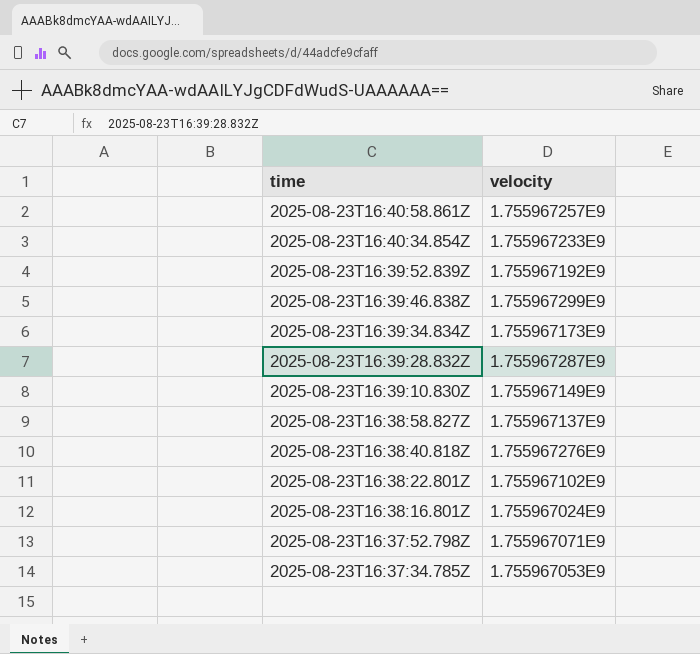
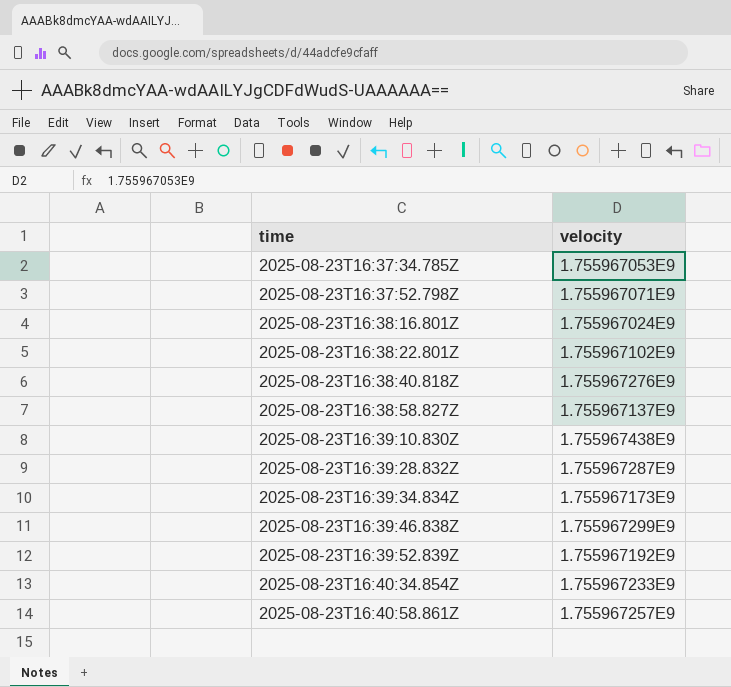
row order: time descending -> time ascending
2025-08-23T16:39:10.830Z | velocity: 1.755967149E9 -> 1.755967438E9

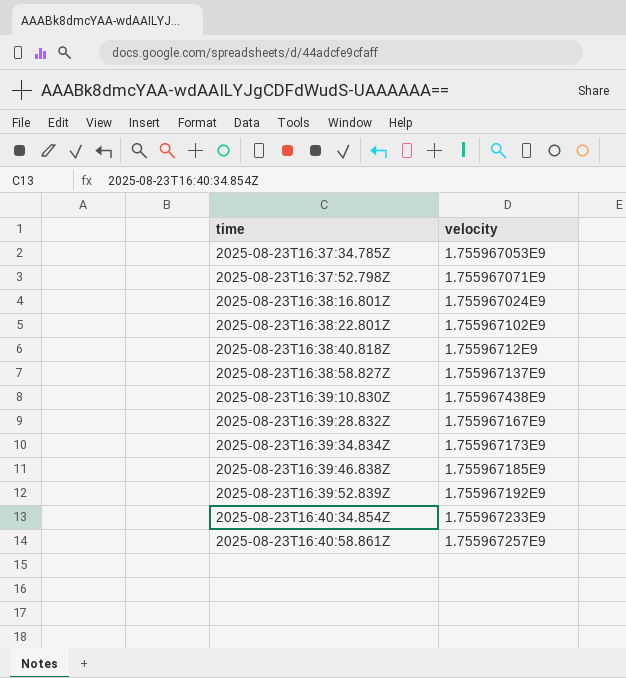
2025-08-23T16:38:40.818Z | velocity: 1.755967276E9 -> 1.75596712E9
2025-08-23T16:39:28.832Z | velocity: 1.755967287E9 -> 1.755967167E9
2025-08-23T16:39:46.838Z | velocity: 1.755967299E9 -> 1.755967185E9

